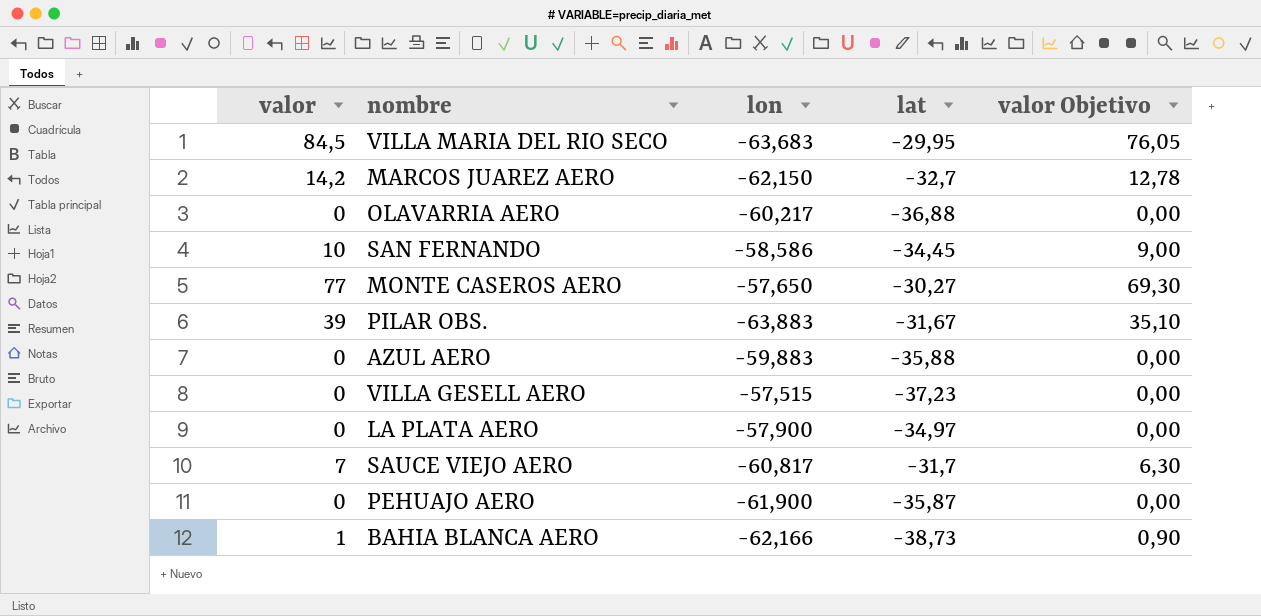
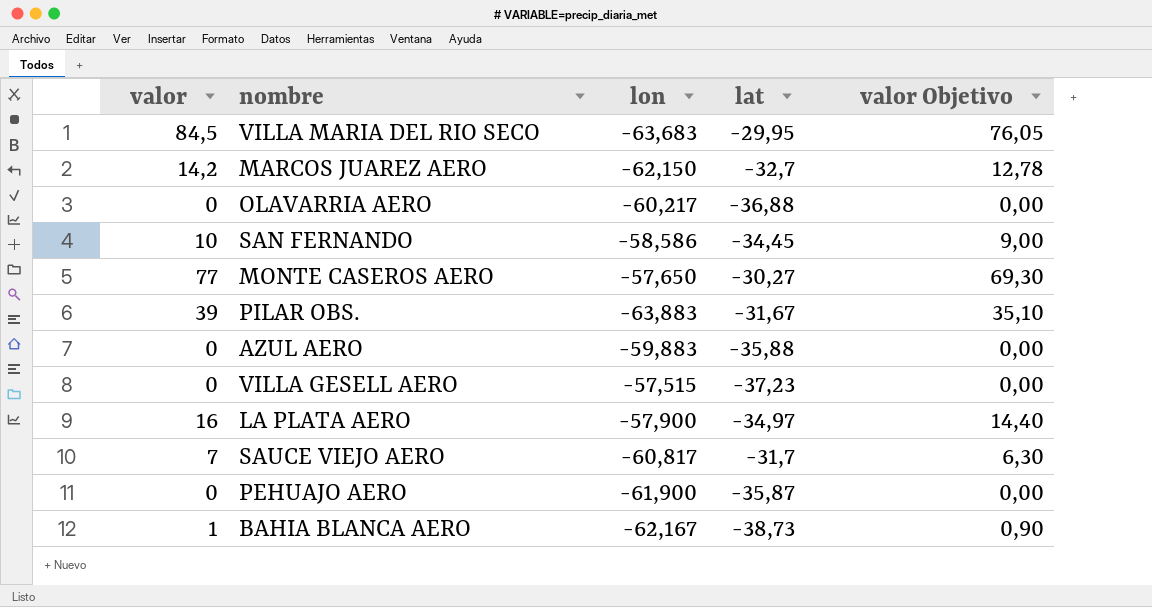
LA PLATA AERO | valor: 0 -> 16
LA PLATA AERO | valor Objetivo: 0,00 -> 14,40
BAHIA BLANCA AERO | lon: -62,166 -> -62,167

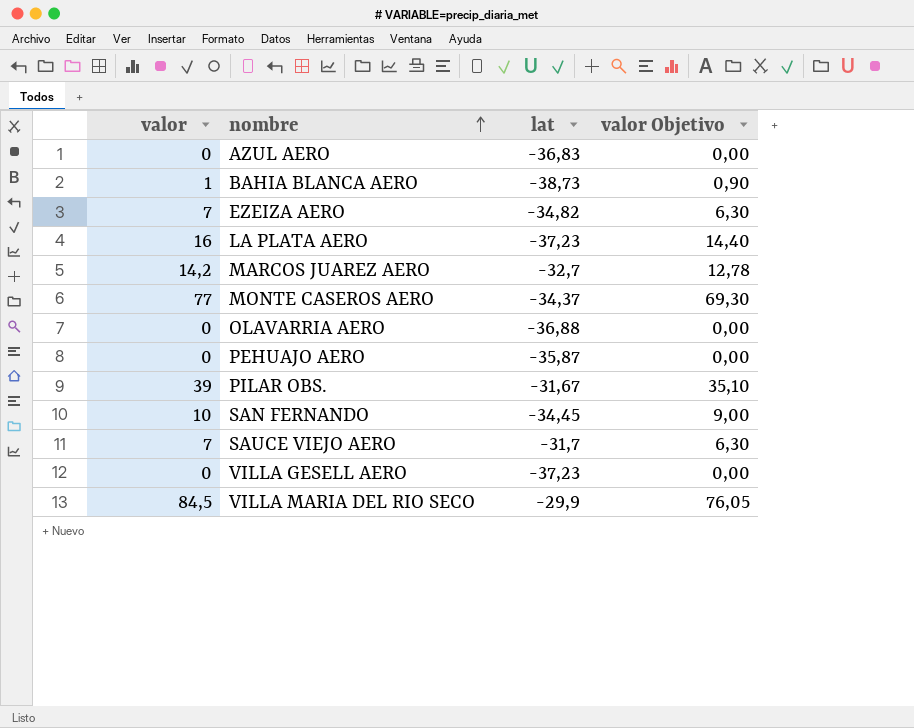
row order: none -> nombre ascending
column lon | position: 3 -> none
AZUL AERO | lat: -35,88 -> -36,83
row EZEIZA AERO: none -> 7 | -34,82 | 6,30
LA PLATA AERO | lat: -34,97 -> -37,23
MONTE CASEROS AERO | lat: -30,27 -> -34,37
VILLA MARIA DEL RIO SECO | lat: -29,95 -> -29,9

